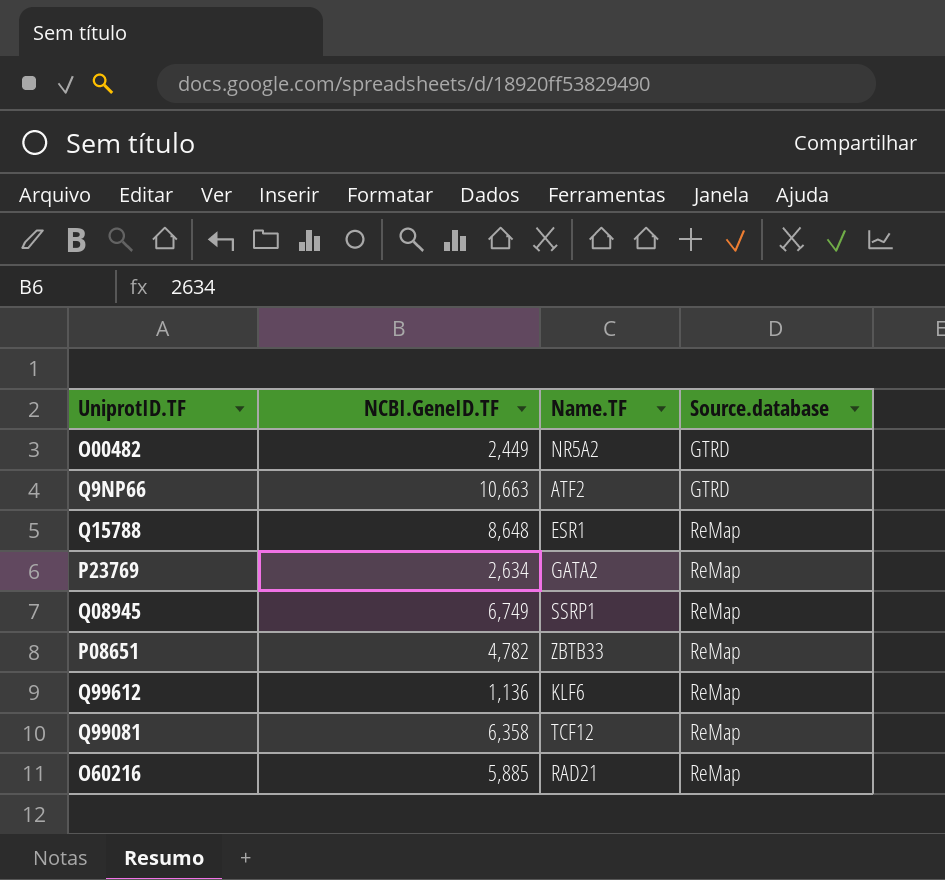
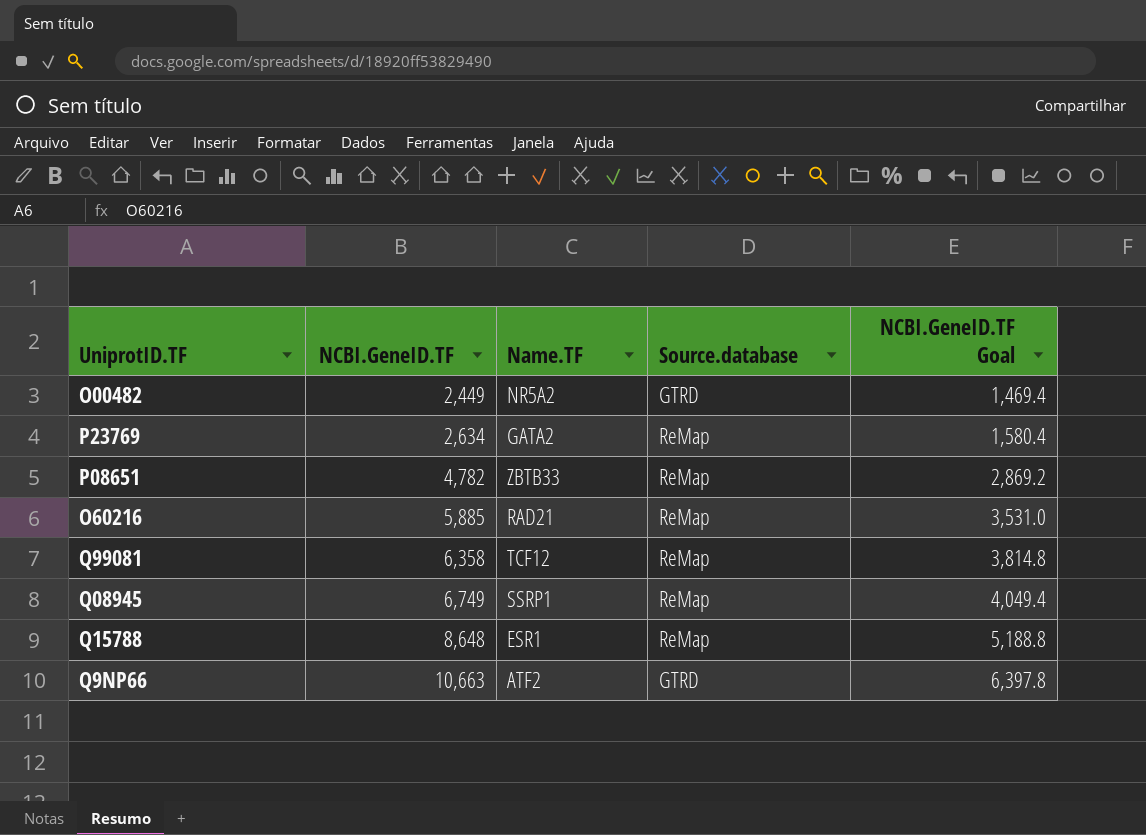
row order: Source.database ascending -> NCBI.GeneID.TF ascending
column NCBI.GeneID.TF Goal | formula: none -> [NCBI.GeneID.TF] * 0.6
row Q99612: 1,136 | KLF6 | ReMap -> none

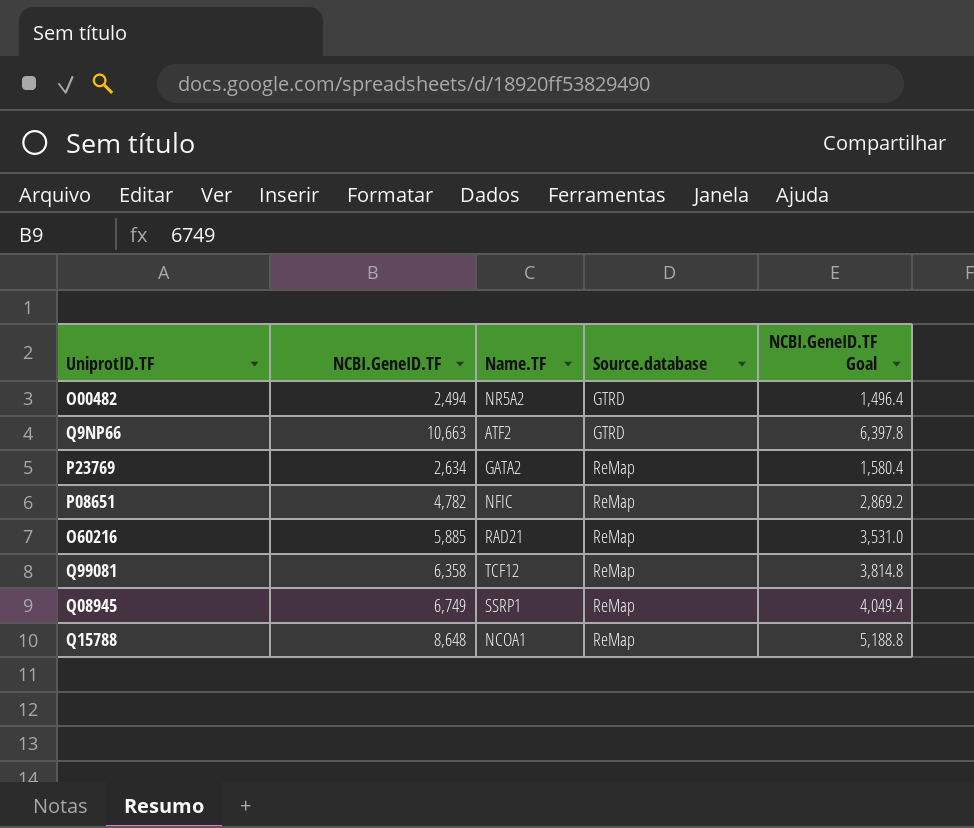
row order: NCBI.GeneID.TF ascending -> Source.database ascending
O00482 | NCBI.GeneID.TF: 2,449 -> 2,494
O00482 | NCBI.GeneID.TF Goal: 1,469.4 -> 1,496.4
P08651 | Name.TF: ZBTB33 -> NFIC
Q15788 | Name.TF: ESR1 -> NCOA1

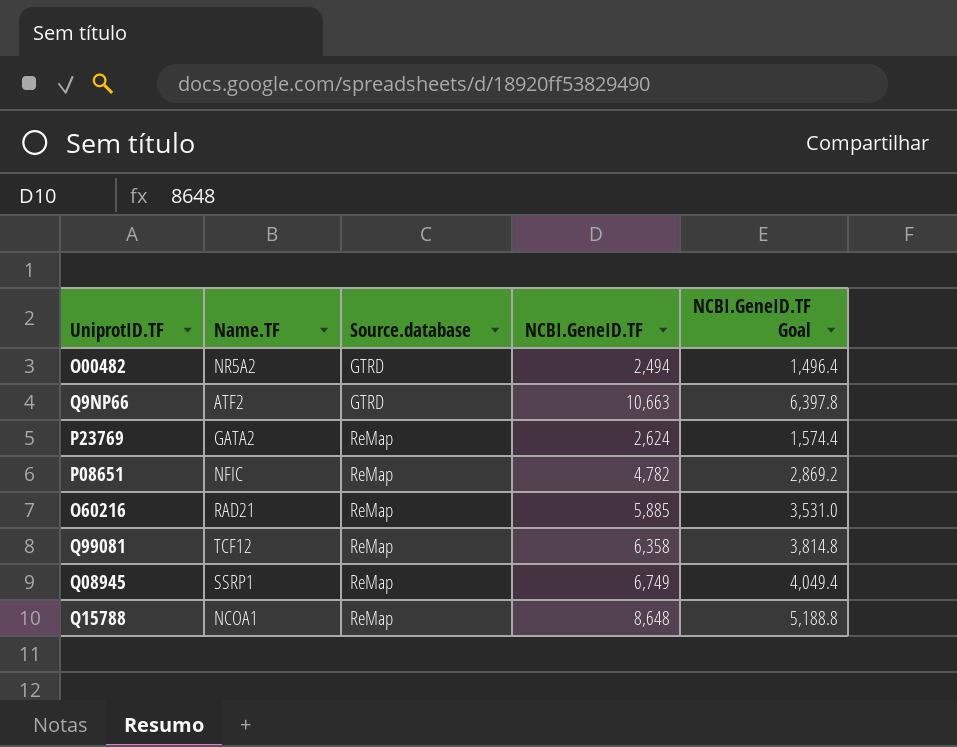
column NCBI.GeneID.TF | position: 2 -> 4
P23769 | NCBI.GeneID.TF: 2,634 -> 2,624
P23769 | NCBI.GeneID.TF Goal: 1,580.4 -> 1,574.4

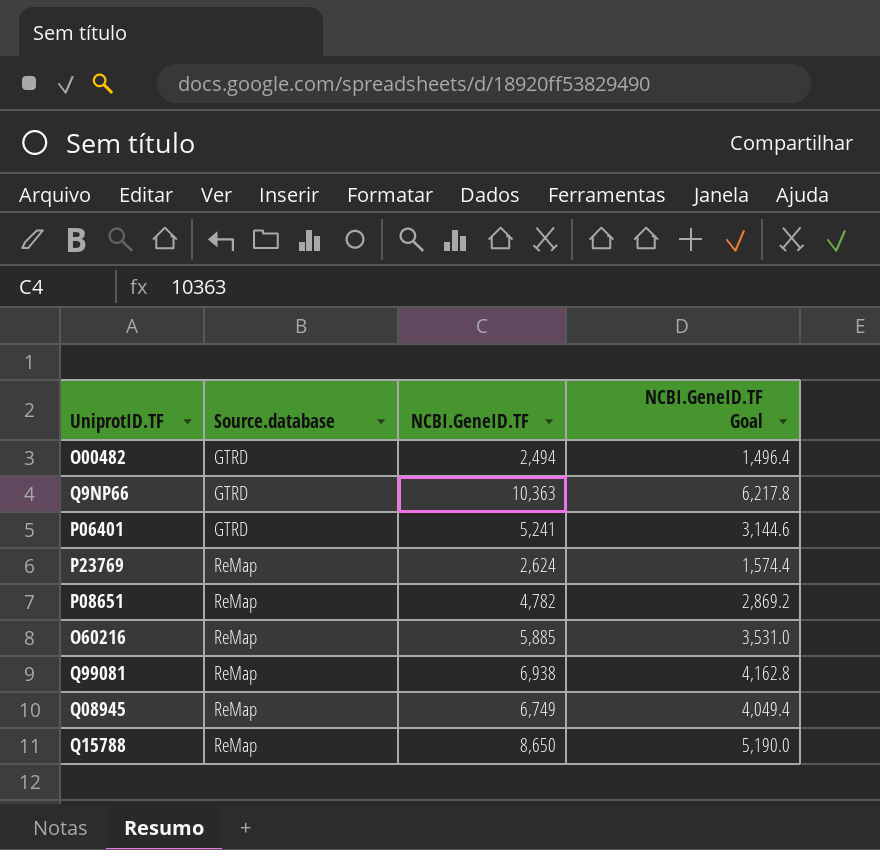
column Name.TF | position: 2 -> none
Q9NP66 | NCBI.GeneID.TF: 10,663 -> 10,363
Q9NP66 | NCBI.GeneID.TF Goal: 6,397.8 -> 6,217.8
row P06401: none -> GTRD | 5,241 | 3,144.6
Q99081 | NCBI.GeneID.TF: 6,358 -> 6,938
Q99081 | NCBI.GeneID.TF Goal: 3,814.8 -> 4,162.8
Q15788 | NCBI.GeneID.TF: 8,648 -> 8,650
Q15788 | NCBI.GeneID.TF Goal: 5,188.8 -> 5,190.0

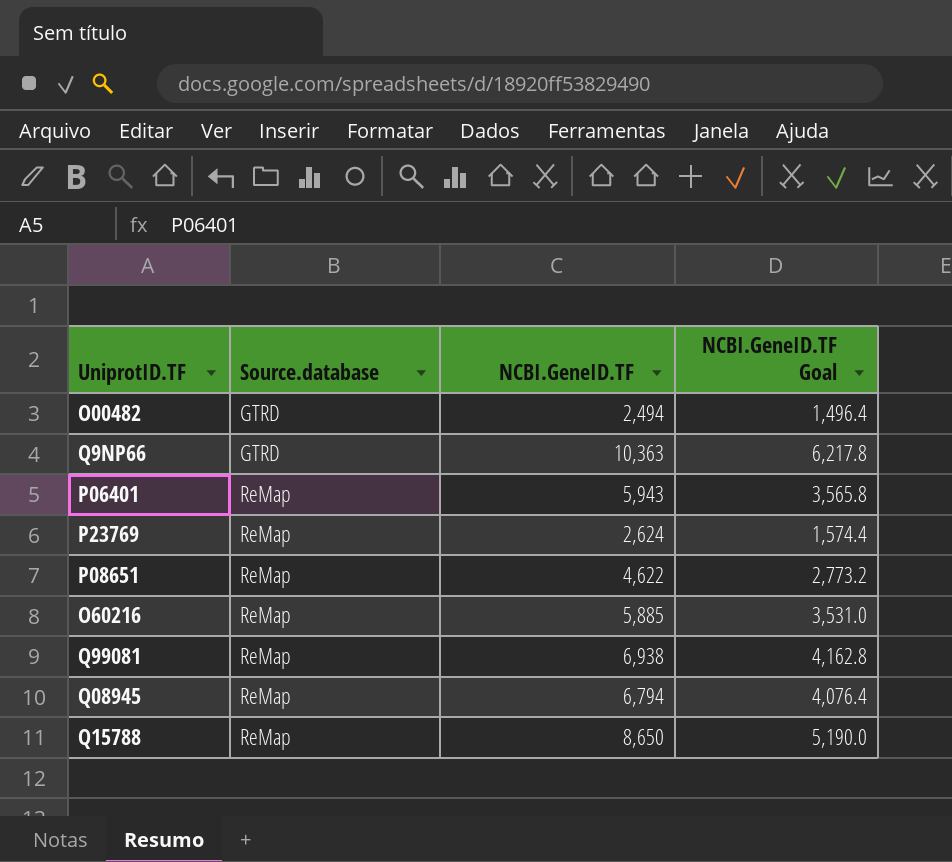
P06401 | Source.database: GTRD -> ReMap
P06401 | NCBI.GeneID.TF: 5,241 -> 5,943
P06401 | NCBI.GeneID.TF Goal: 3,144.6 -> 3,565.8
P08651 | NCBI.GeneID.TF: 4,782 -> 4,622
P08651 | NCBI.GeneID.TF Goal: 2,869.2 -> 2,773.2
Q08945 | NCBI.GeneID.TF: 6,749 -> 6,794
Q08945 | NCBI.GeneID.TF Goal: 4,049.4 -> 4,076.4

